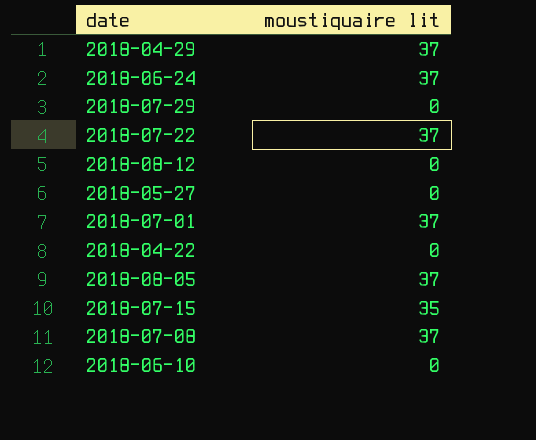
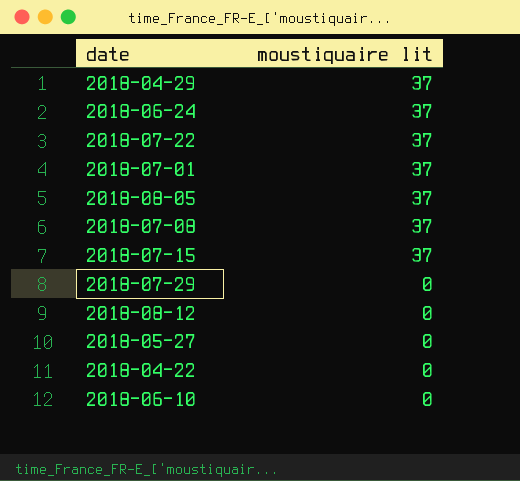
row order: none -> moustiquaire lit descending
2018-07-15 | moustiquaire lit: 35 -> 37

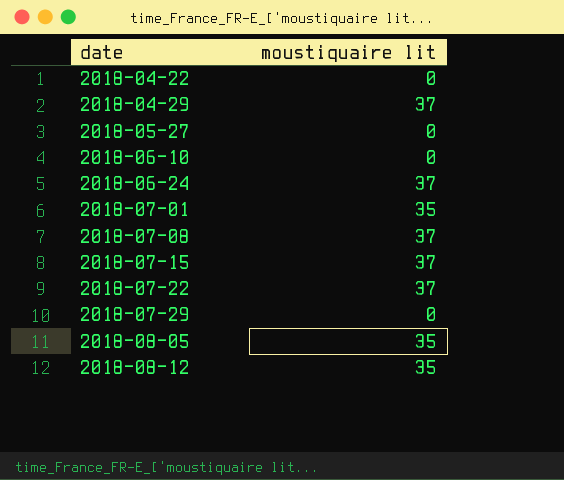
row order: moustiquaire lit descending -> date ascending
2018-07-01 | moustiquaire lit: 37 -> 35
2018-08-05 | moustiquaire lit: 37 -> 35
2018-08-12 | moustiquaire lit: 0 -> 35

